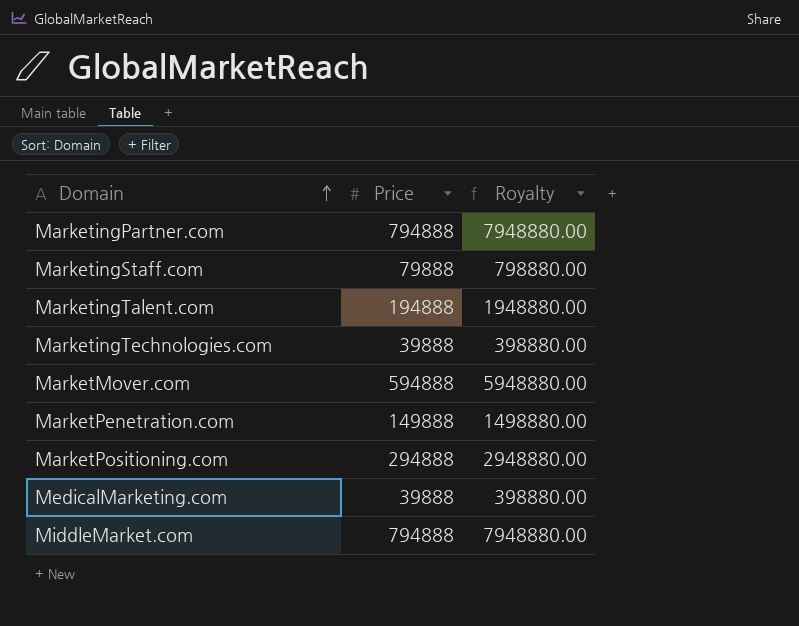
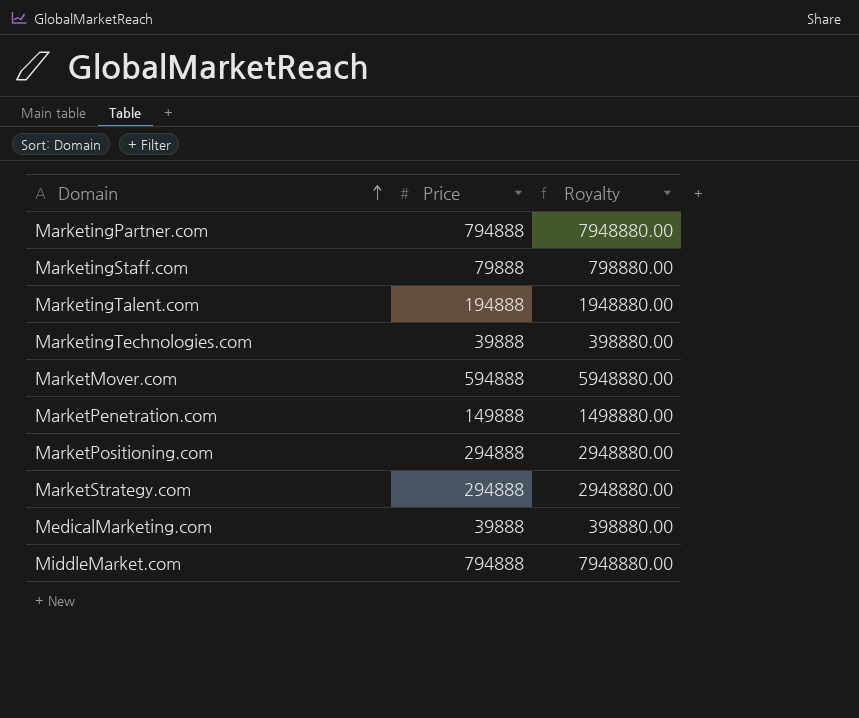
row MarketStrategy.com: none -> 294888 | 2948880.00

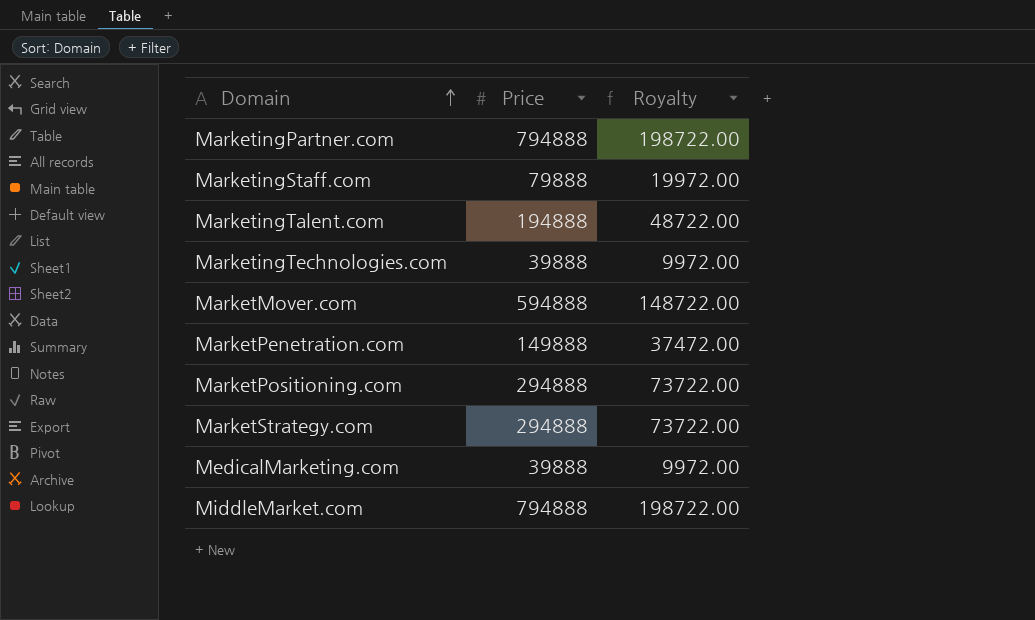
column Royalty | formula: [Price] * 10 -> [Price] * 0.25

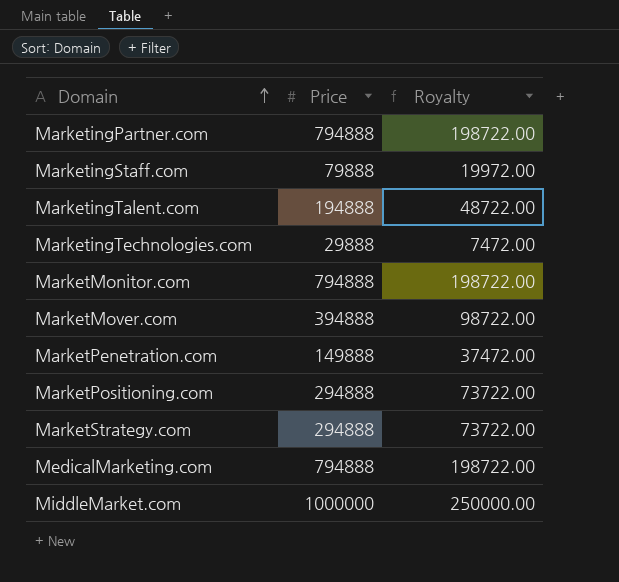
MarketingTechnologies.com | Price: 39888 -> 29888
MarketingTechnologies.com | Royalty: 9972.00 -> 7472.00
row MarketMonitor.com: none -> 794888 | 198722.00
MarketMover.com | Price: 594888 -> 394888
MarketMover.com | Royalty: 148722.00 -> 98722.00
MedicalMarketing.com | Price: 39888 -> 794888
MedicalMarketing.com | Royalty: 9972.00 -> 198722.00
MiddleMarket.com | Price: 794888 -> 1000000
MiddleMarket.com | Royalty: 198722.00 -> 250000.00

